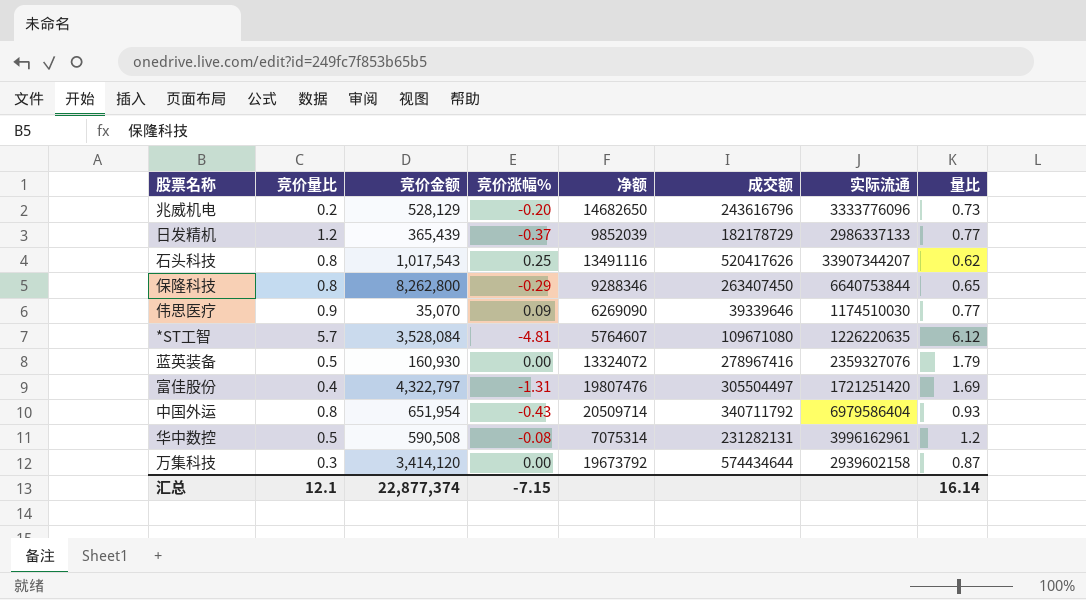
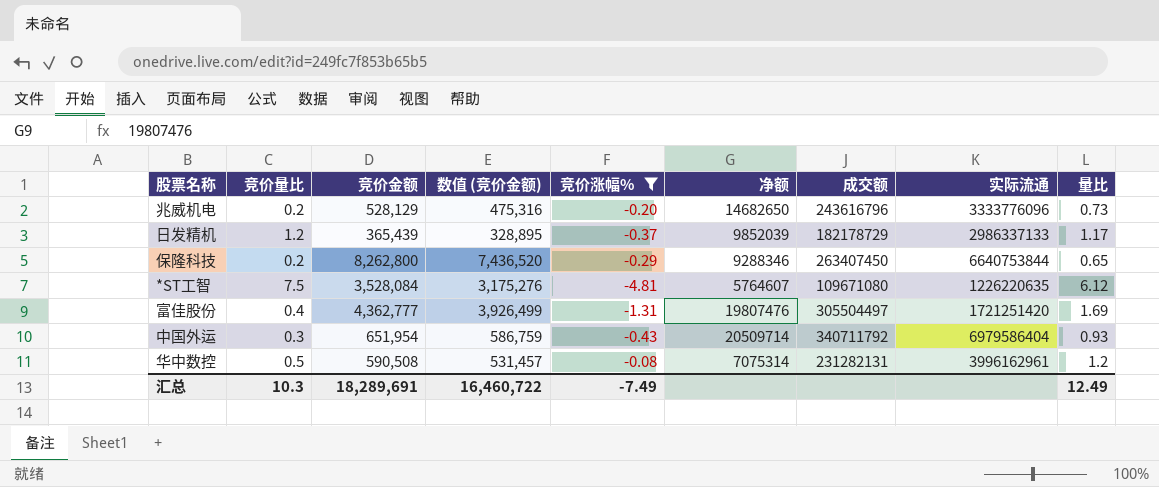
filter: none -> 竞价涨幅% <= -0.08
column 数值 (竞价金额) | formula: none -> [竞价金额] * 0.9
日发精机 | 量比: 0.77 -> 1.17
保隆科技 | 竞价量比: 0.8 -> 0.2
*ST工智 | 竞价量比: 5.7 -> 7.5
富佳股份 | 竞价金额: 4,322,797 -> 4,362,777
中国外运 | 竞价量比: 0.8 -> 0.3
汇总 | 竞价量比: 12.1 -> 10.3
汇总 | 竞价金额: 22,877,374 -> 18,289,691
汇总 | 竞价涨幅%: -7.15 -> -7.49
汇总 | 量比: 16.14 -> 12.49

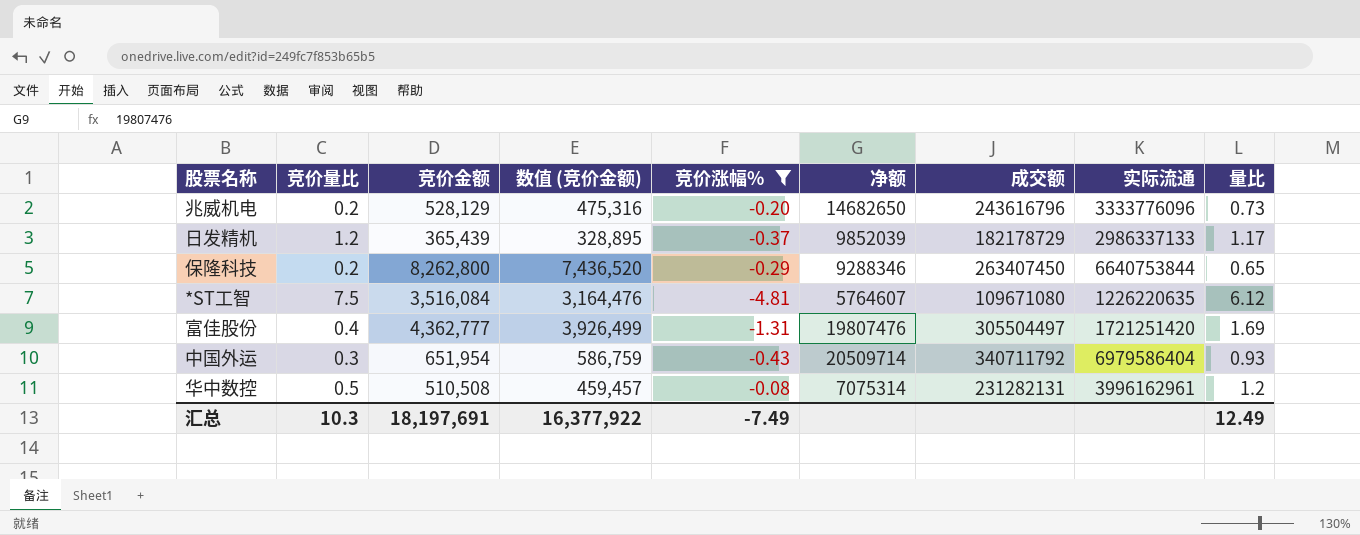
*ST工智 | 竞价金额: 3,528,084 -> 3,516,084
*ST工智 | 数值 (竞价金额): 3,175,276 -> 3,164,476
华中数控 | 竞价金额: 590,508 -> 510,508
华中数控 | 数值 (竞价金额): 531,457 -> 459,457
汇总 | 竞价金额: 18,289,691 -> 18,197,691
汇总 | 数值 (竞价金额): 16,460,722 -> 16,377,922

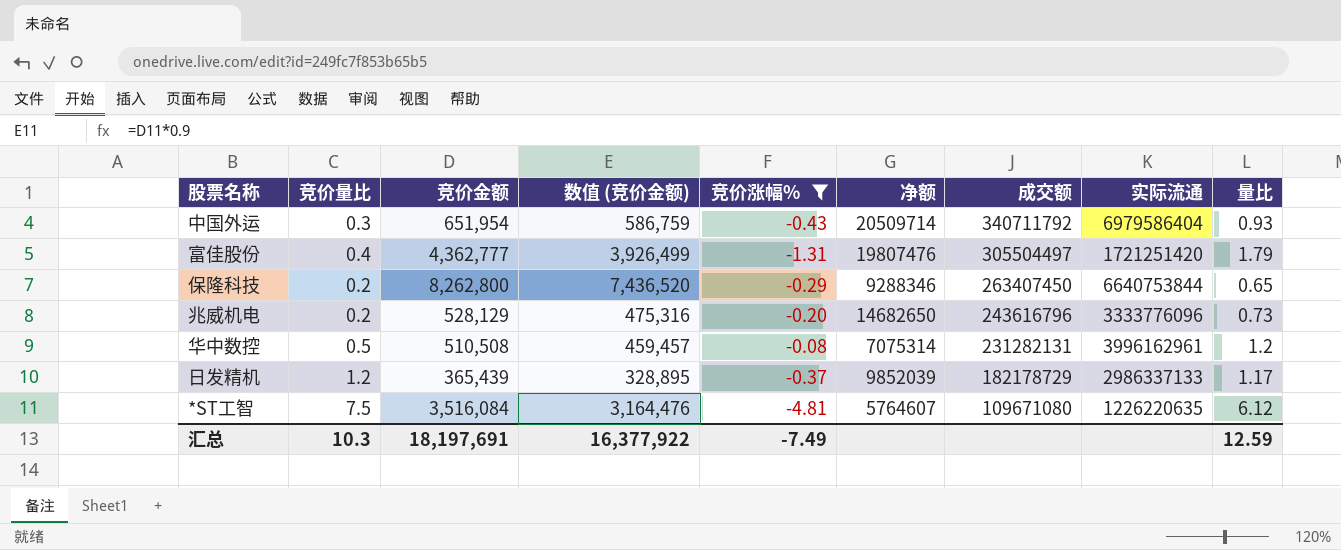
row order: none -> 成交额 descending
富佳股份 | 量比: 1.69 -> 1.79
汇总 | 量比: 12.49 -> 12.59

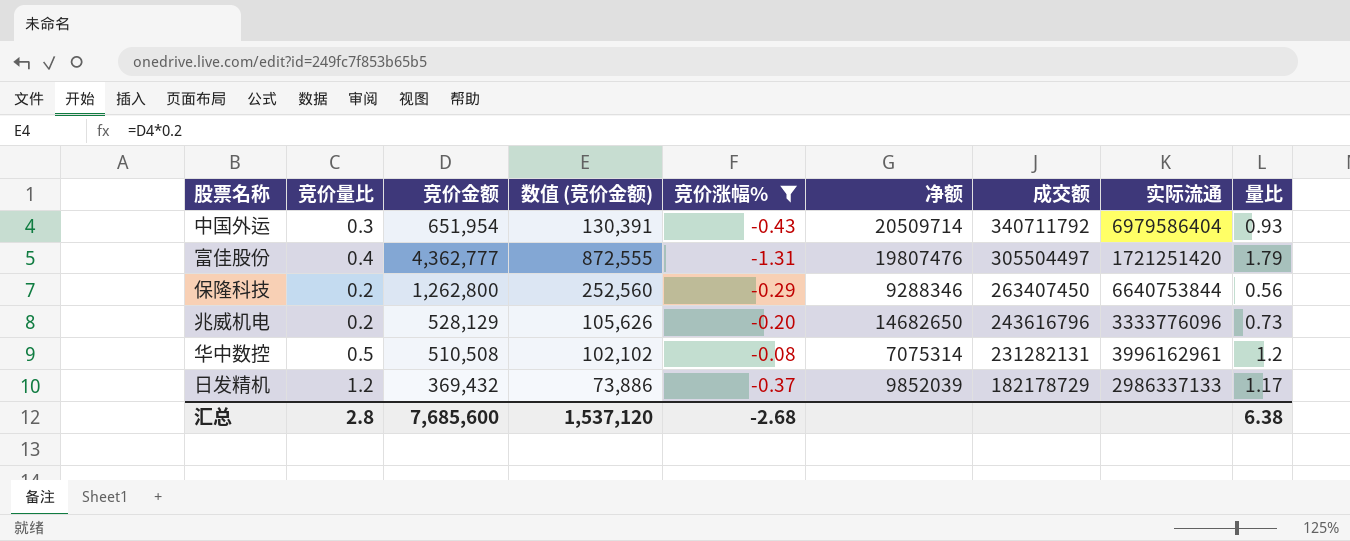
column 数值 (竞价金额) | formula: [竞价金额] * 0.9 -> [竞价金额] * 0.2
row *ST工智: 7.5 | 3,516,084 | 3,164,476 | -4.81 | 5764607 | 109671080 | 1226220635 | 6.12 -> none
保隆科技 | 竞价金额: 8,262,800 -> 1,262,800
保隆科技 | 量比: 0.65 -> 0.56
日发精机 | 竞价金额: 365,439 -> 369,432
汇总 | 竞价量比: 10.3 -> 2.8
汇总 | 竞价金额: 18,197,691 -> 7,685,600
汇总 | 数值 (竞价金额): 16,377,922 -> 1,537,120
汇总 | 竞价涨幅%: -7.49 -> -2.68
汇总 | 量比: 12.59 -> 6.38

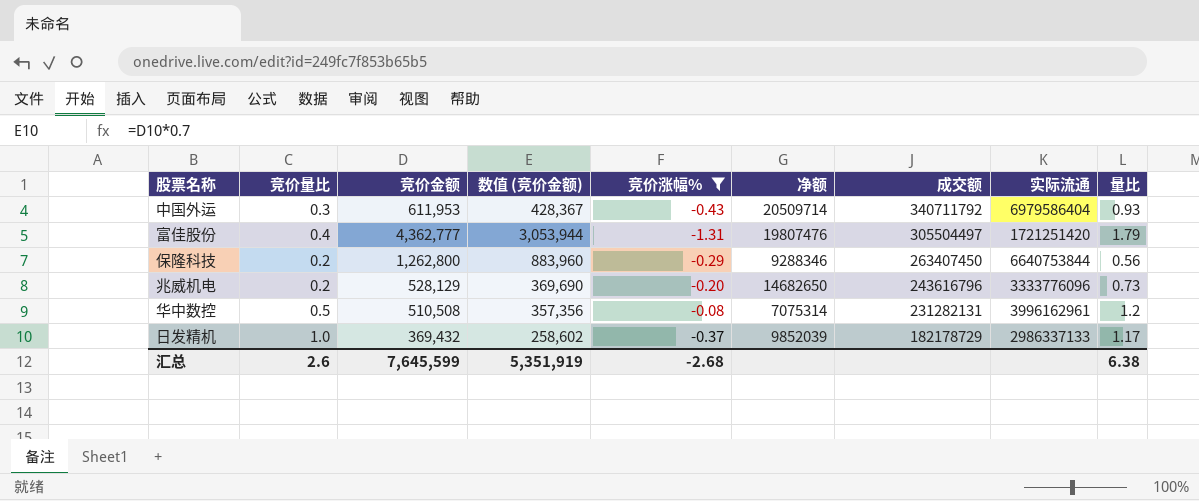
column 数值 (竞价金额) | formula: [竞价金额] * 0.2 -> [竞价金额] * 0.7
中国外运 | 竞价金额: 651,954 -> 611,953
日发精机 | 竞价量比: 1.2 -> 1.0
汇总 | 竞价量比: 2.8 -> 2.6
汇总 | 竞价金额: 7,685,600 -> 7,645,599
汇总 | 数值 (竞价金额): 1,537,120 -> 5,351,919

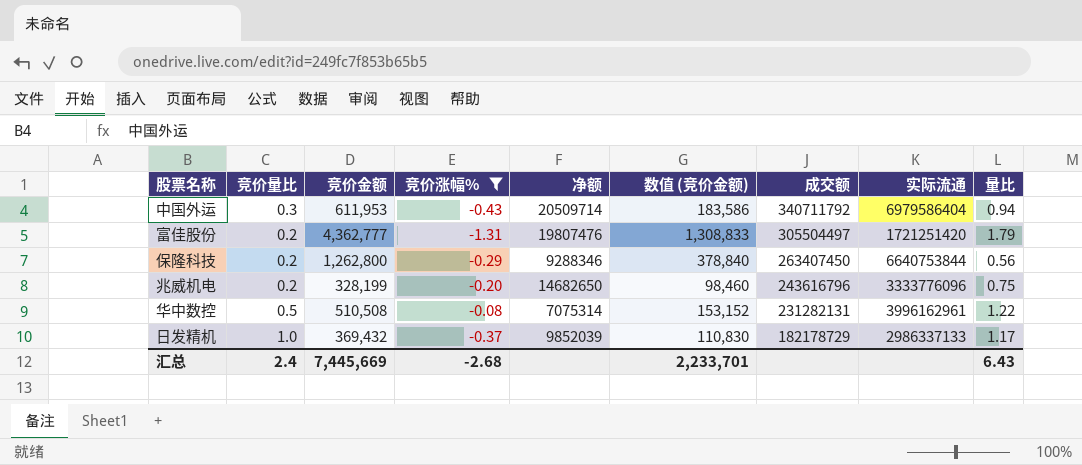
column 数值 (竞价金额) | formula: [竞价金额] * 0.7 -> [竞价金额] * 0.3
column 数值 (竞价金额) | position: 4 -> 6
中国外运 | 量比: 0.93 -> 0.94
富佳股份 | 竞价量比: 0.4 -> 0.2
兆威机电 | 竞价金额: 528,129 -> 328,199
兆威机电 | 量比: 0.73 -> 0.75
华中数控 | 量比: 1.2 -> 1.22
汇总 | 竞价量比: 2.6 -> 2.4
汇总 | 竞价金额: 7,645,599 -> 7,445,669
汇总 | 数值 (竞价金额): 5,351,919 -> 2,233,701
汇总 | 量比: 6.38 -> 6.43

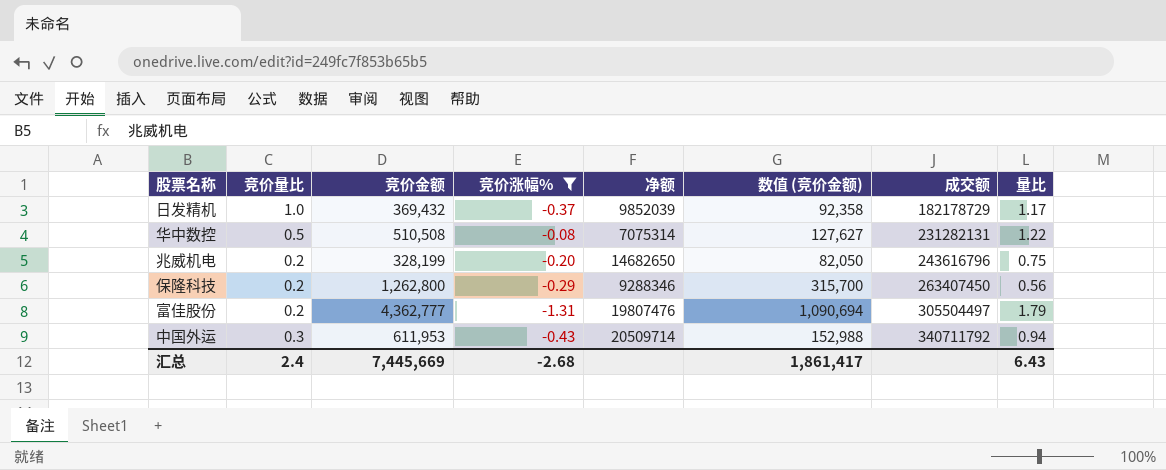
row order: 成交额 descending -> 成交额 ascending
column 实际流通 | position: 8 -> none
column 数值 (竞价金额) | formula: [竞价金额] * 0.3 -> [竞价金额] * 0.25
汇总 | 数值 (竞价金额): 2,233,701 -> 1,861,417

